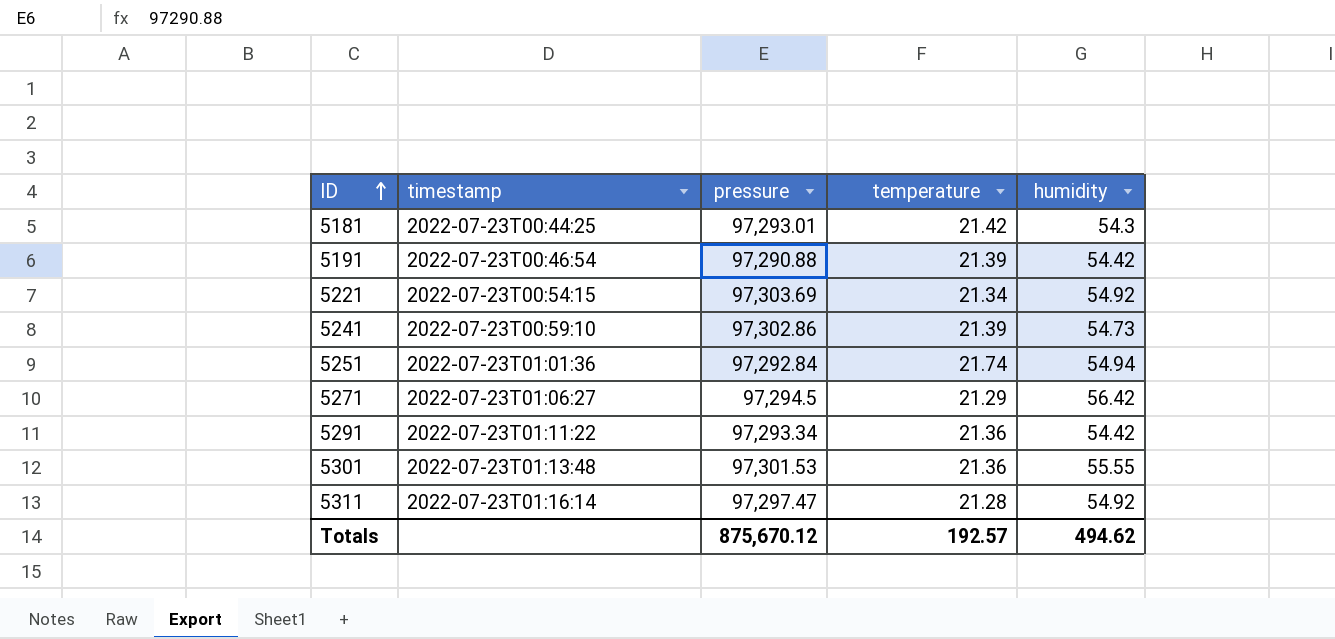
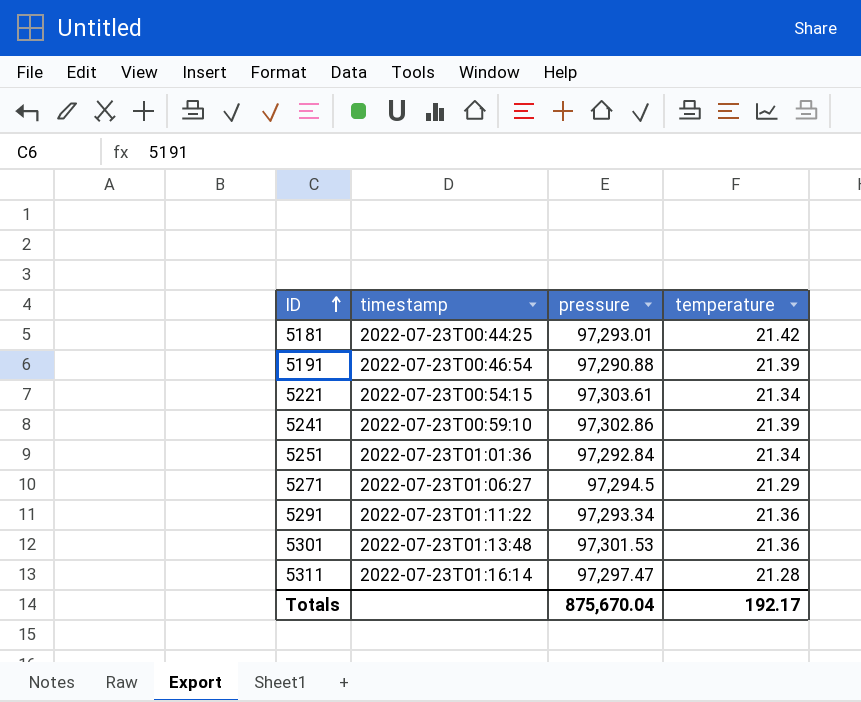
column humidity | position: 5 -> none
5221 | pressure: 97,303.69 -> 97,303.61
5251 | temperature: 21.74 -> 21.34
Totals | pressure: 875,670.12 -> 875,670.04
Totals | temperature: 192.57 -> 192.17

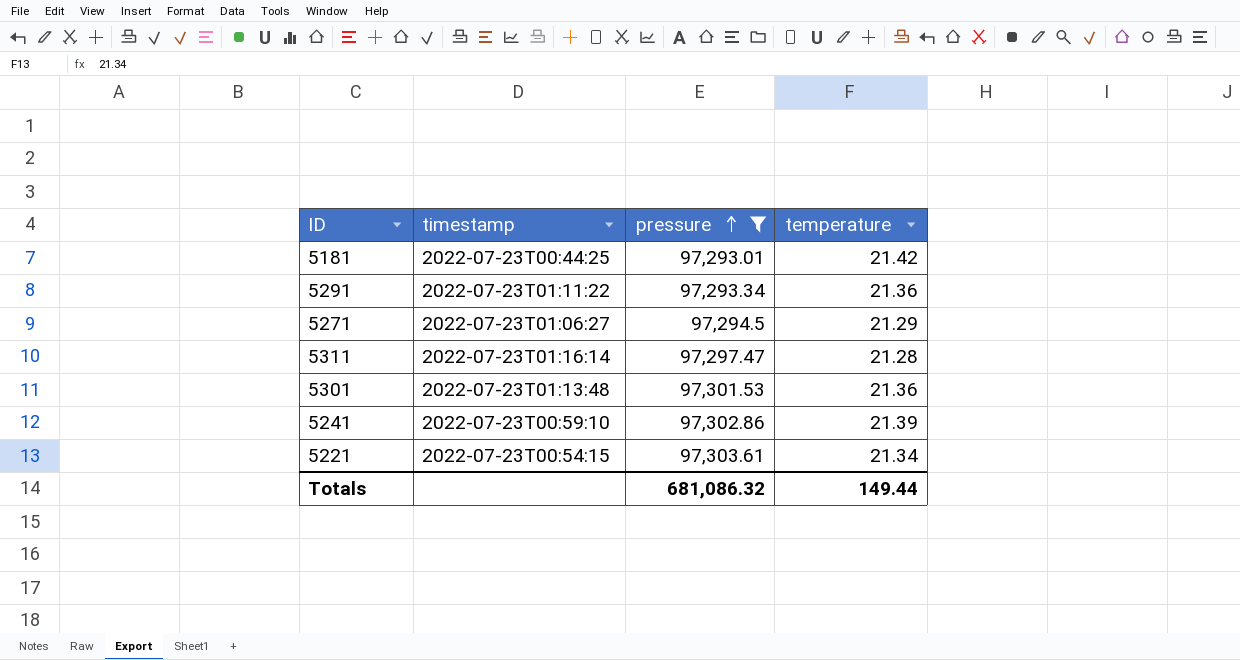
filter: none -> pressure >= 97,293.01
row order: ID ascending -> pressure ascending
Totals | pressure: 875,670.04 -> 681,086.32
Totals | temperature: 192.17 -> 149.44

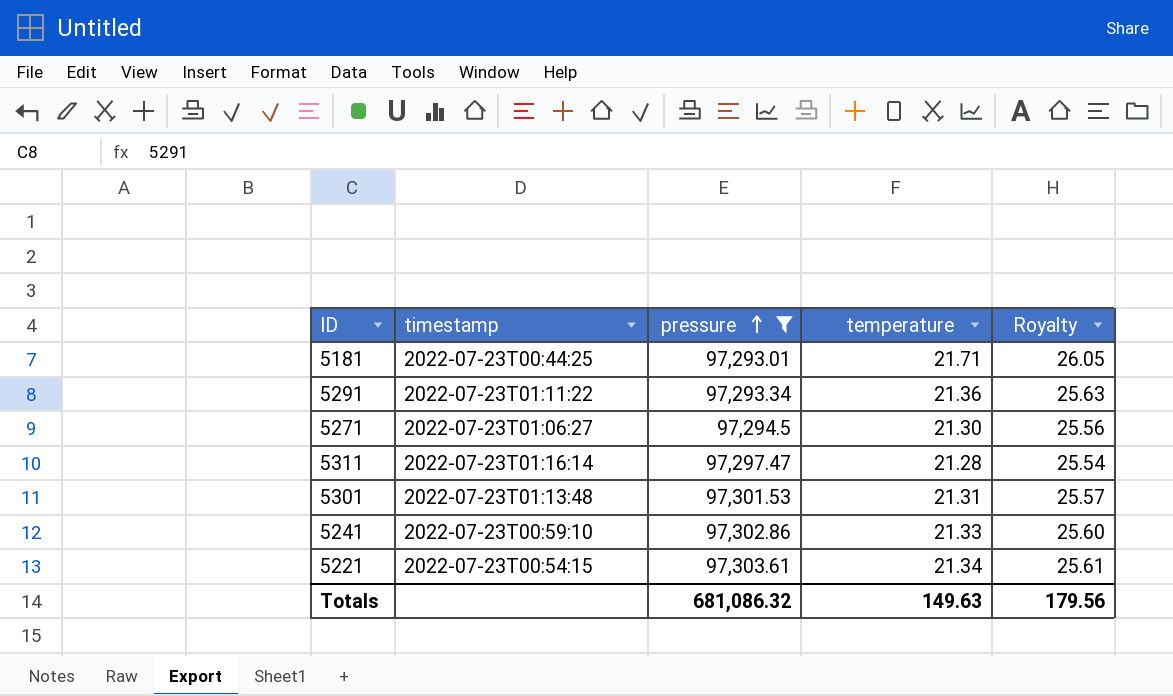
column Royalty | formula: none -> [temperature] * 1.2
5181 | temperature: 21.42 -> 21.71
5271 | temperature: 21.29 -> 21.30
5301 | temperature: 21.36 -> 21.31
5241 | temperature: 21.39 -> 21.33
Totals | temperature: 149.44 -> 149.63

